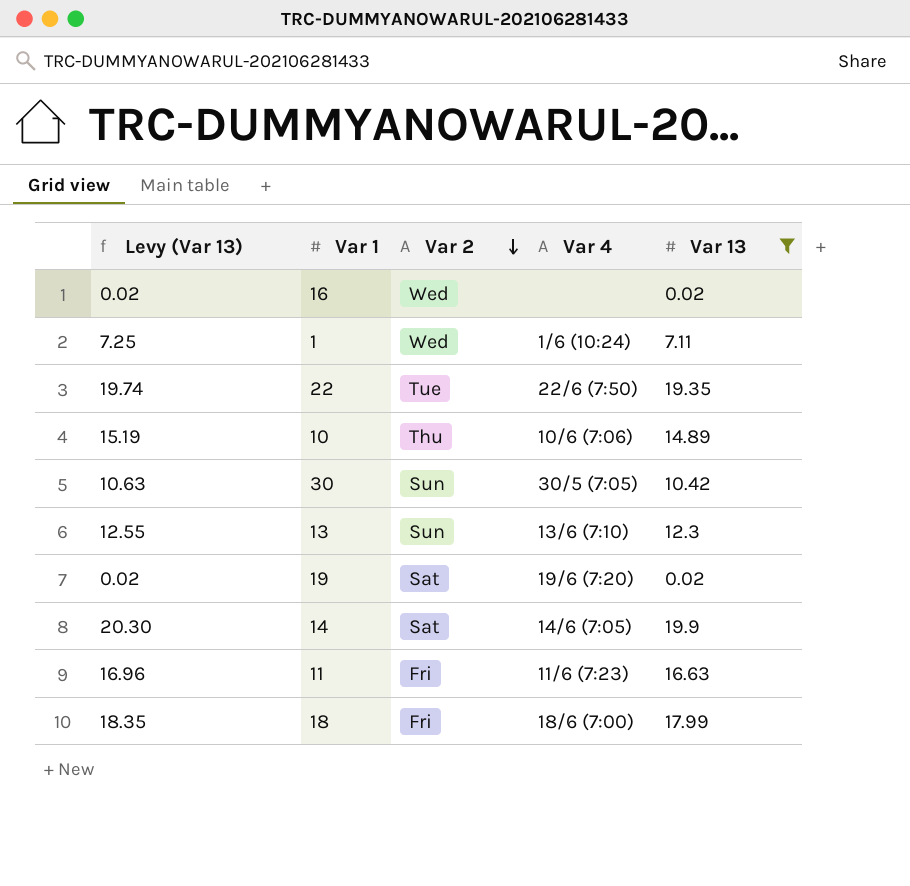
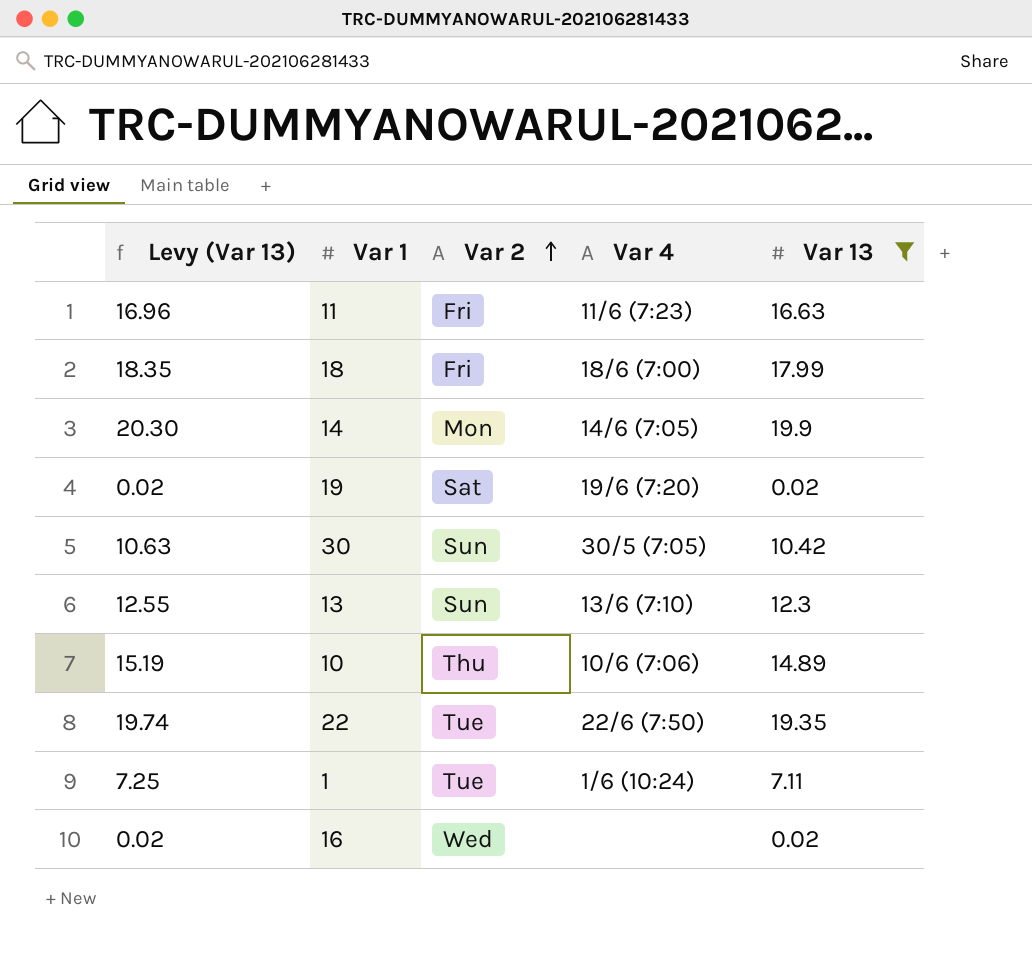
row order: Var 2 descending -> Var 2 ascending
14 | Var 2: Sat -> Mon
1 | Var 2: Wed -> Tue

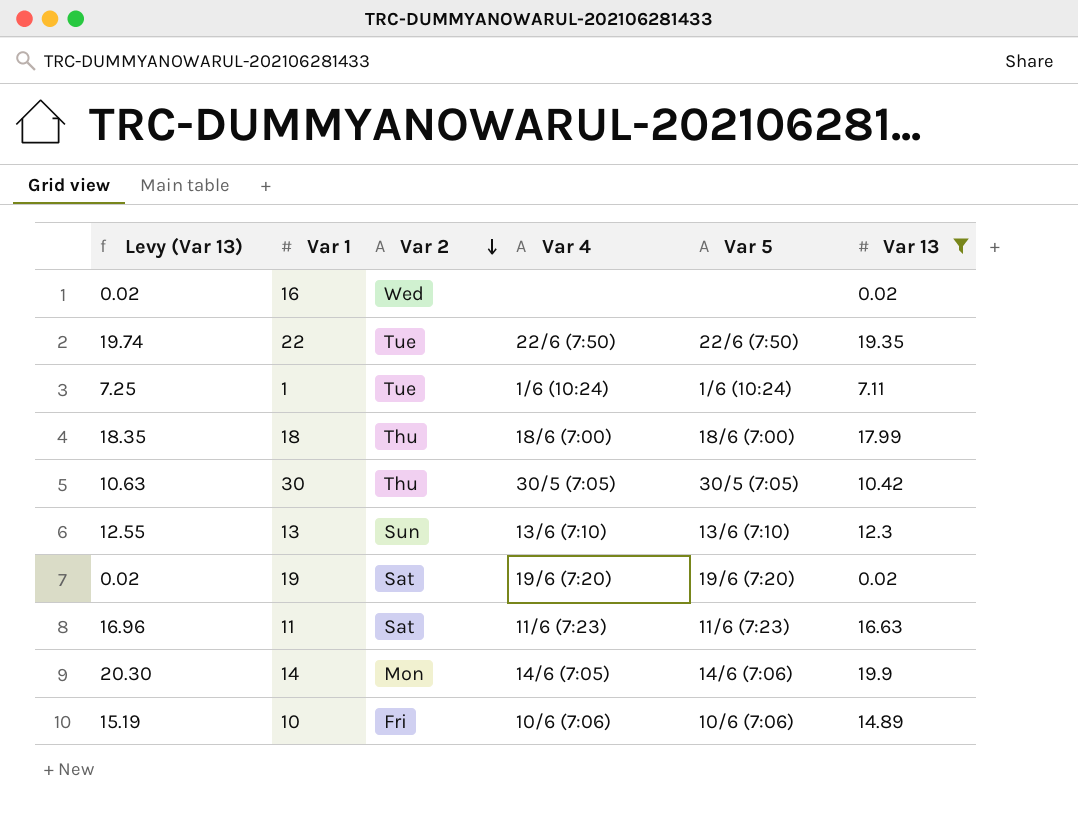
row order: Var 2 ascending -> Var 2 descending
column Var 5 | position: none -> 5
18 | Var 2: Fri -> Thu
30 | Var 2: Sun -> Thu
11 | Var 2: Fri -> Sat
10 | Var 2: Thu -> Fri

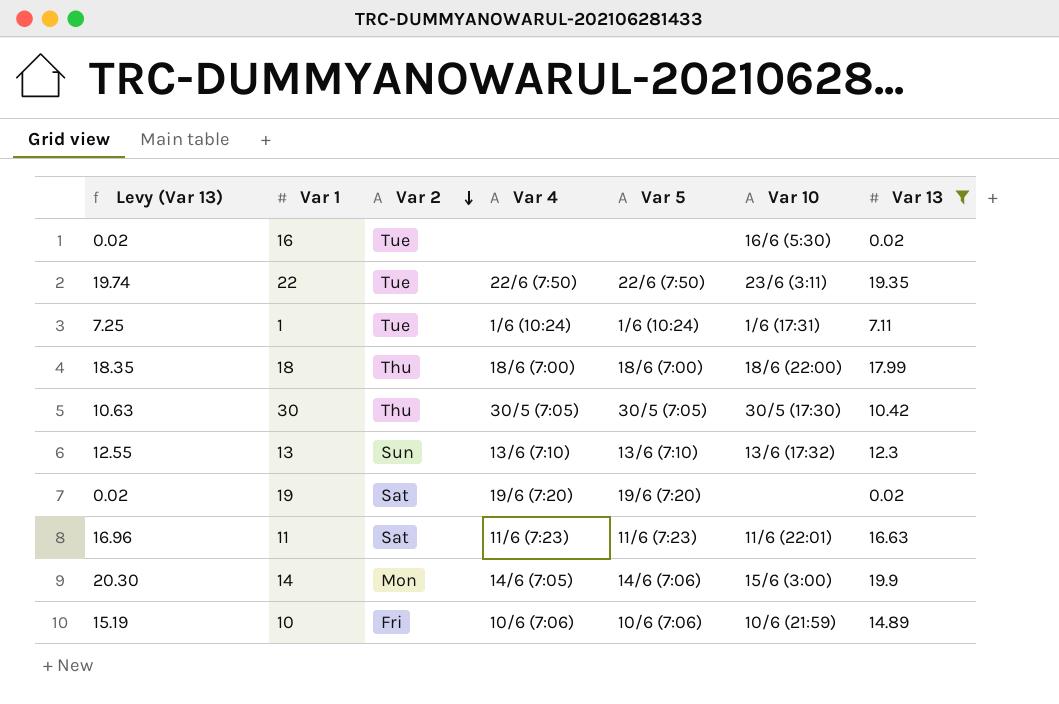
column Var 10 | position: none -> 6
16 | Var 2: Wed -> Tue

